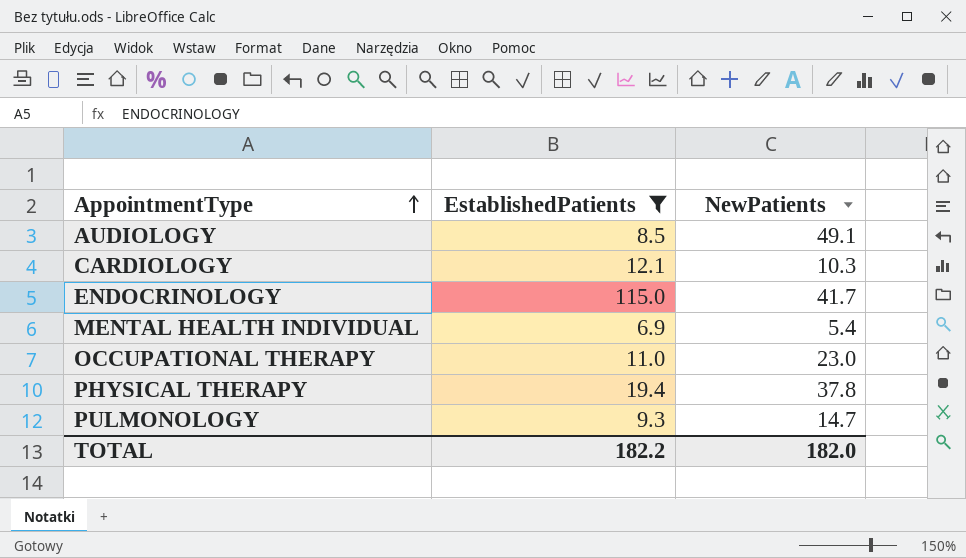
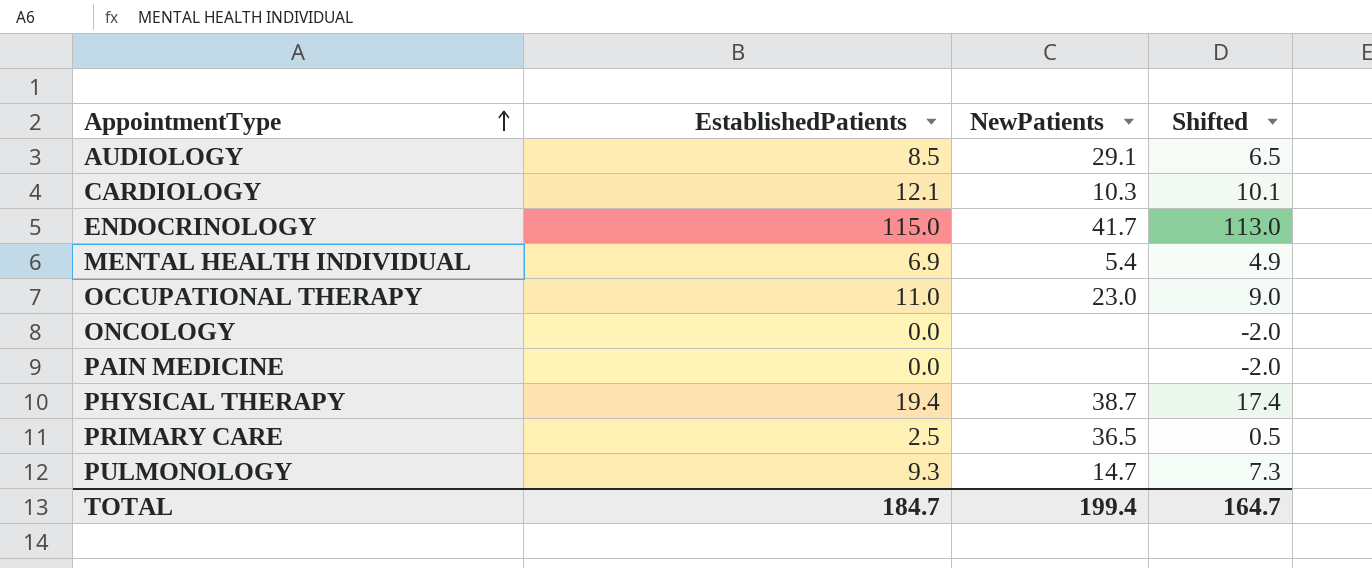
filter: EstablishedPatients >= 6.9 -> none
column Shifted | formula: none -> [EstablishedPatients] - 2
AUDIOLOGY | NewPatients: 49.1 -> 29.1
PHYSICAL THERAPY | NewPatients: 37.8 -> 38.7
TOTAL | EstablishedPatients: 182.2 -> 184.7
TOTAL | NewPatients: 182.0 -> 199.4

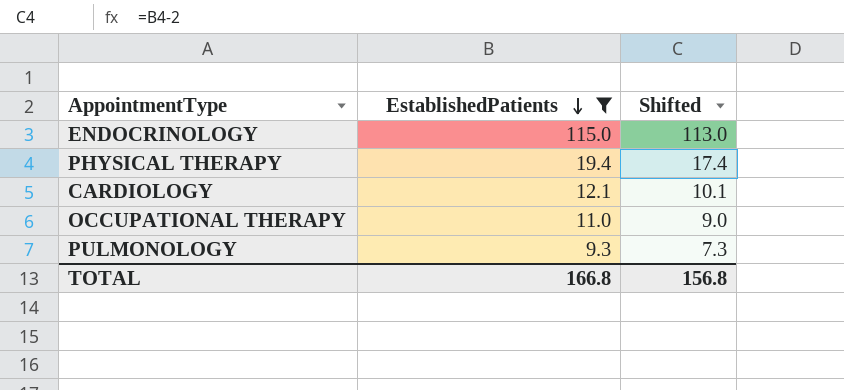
filter: none -> EstablishedPatients >= 9.3
row order: AppointmentType ascending -> EstablishedPatients descending
column NewPatients | position: 3 -> none
TOTAL | EstablishedPatients: 184.7 -> 166.8
TOTAL | Shifted: 164.7 -> 156.8

